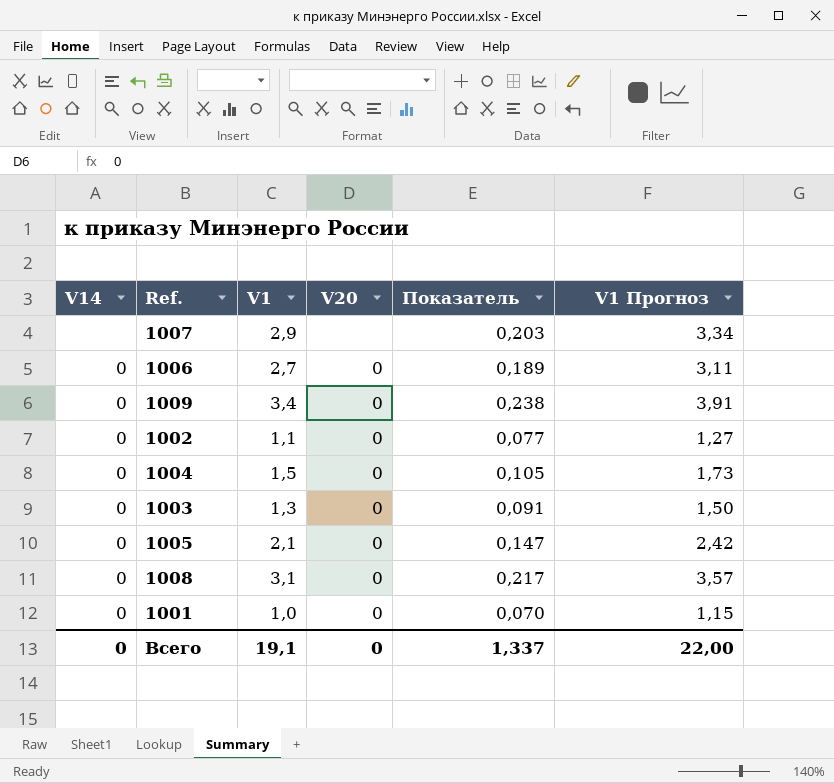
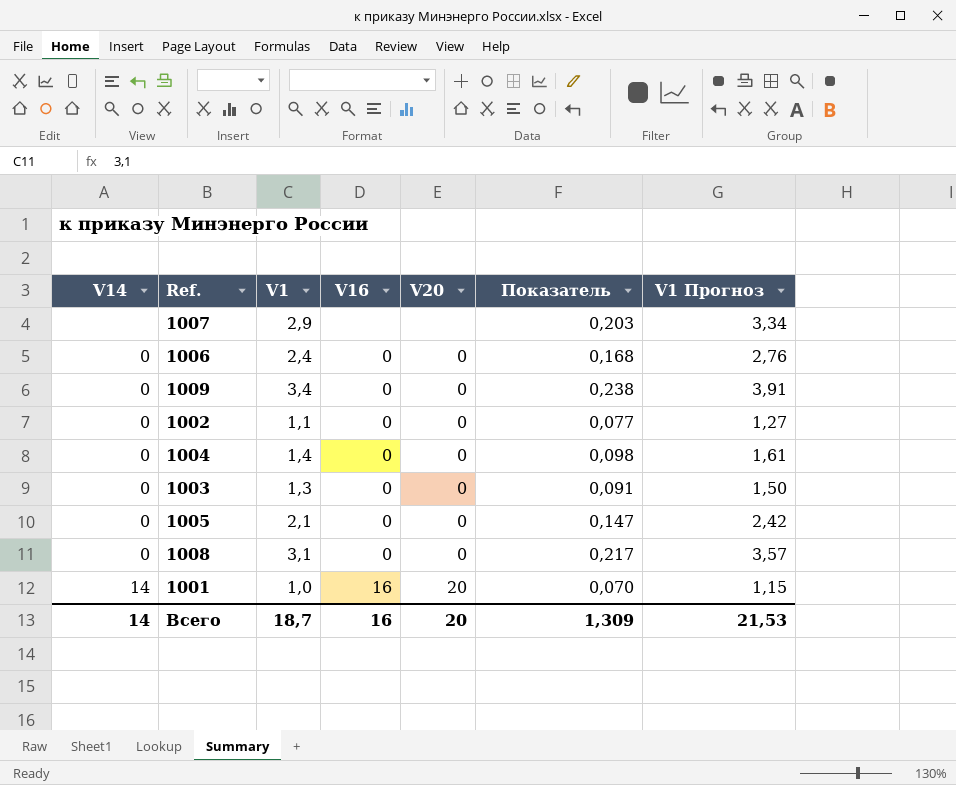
column V16 | position: none -> 4
1006 | V1: 2,7 -> 2,4
1006 | Показатель: 0,189 -> 0,168
1006 | V1 Прогноз: 3,11 -> 2,76
1004 | V1: 1,5 -> 1,4
1004 | Показатель: 0,105 -> 0,098
1004 | V1 Прогноз: 1,73 -> 1,61
1001 | V14: 0 -> 14
1001 | V20: 0 -> 20
Всего | V14: 0 -> 14
Всего | V1: 19,1 -> 18,7
Всего | V20: 0 -> 20
Всего | Показатель: 1,337 -> 1,309
Всего | V1 Прогноз: 22,00 -> 21,53

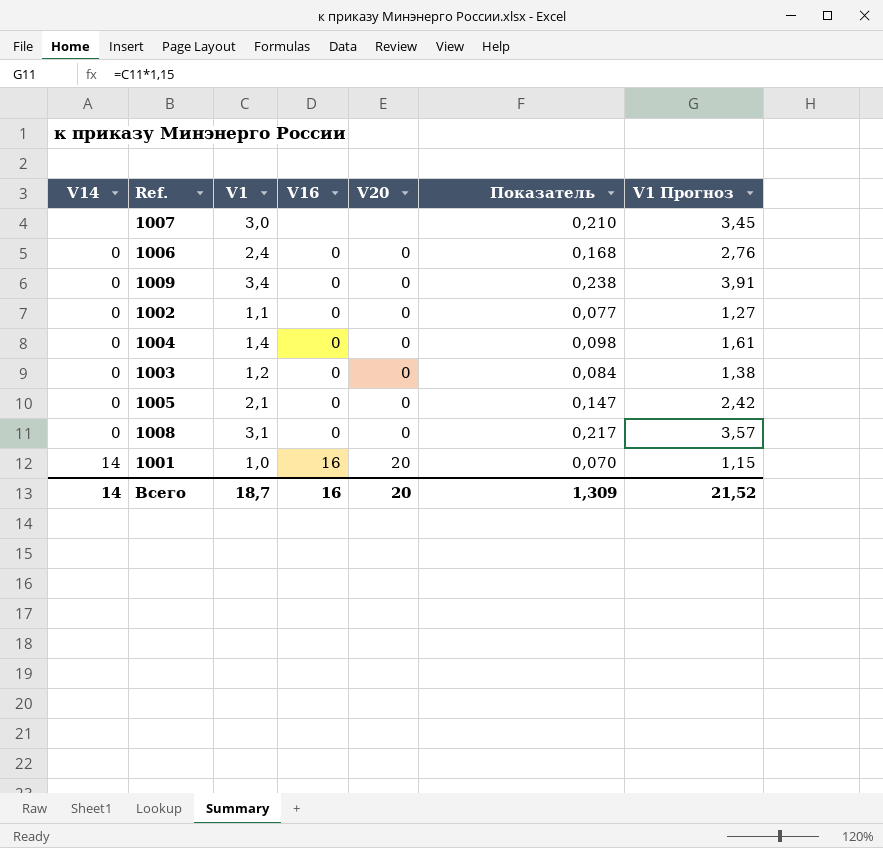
1007 | V1: 2,9 -> 3,0
1007 | Показатель: 0,203 -> 0,210
1007 | V1 Прогноз: 3,34 -> 3,45
1003 | V1: 1,3 -> 1,2
1003 | Показатель: 0,091 -> 0,084
1003 | V1 Прогноз: 1,50 -> 1,38
Всего | V1 Прогноз: 21,53 -> 21,52

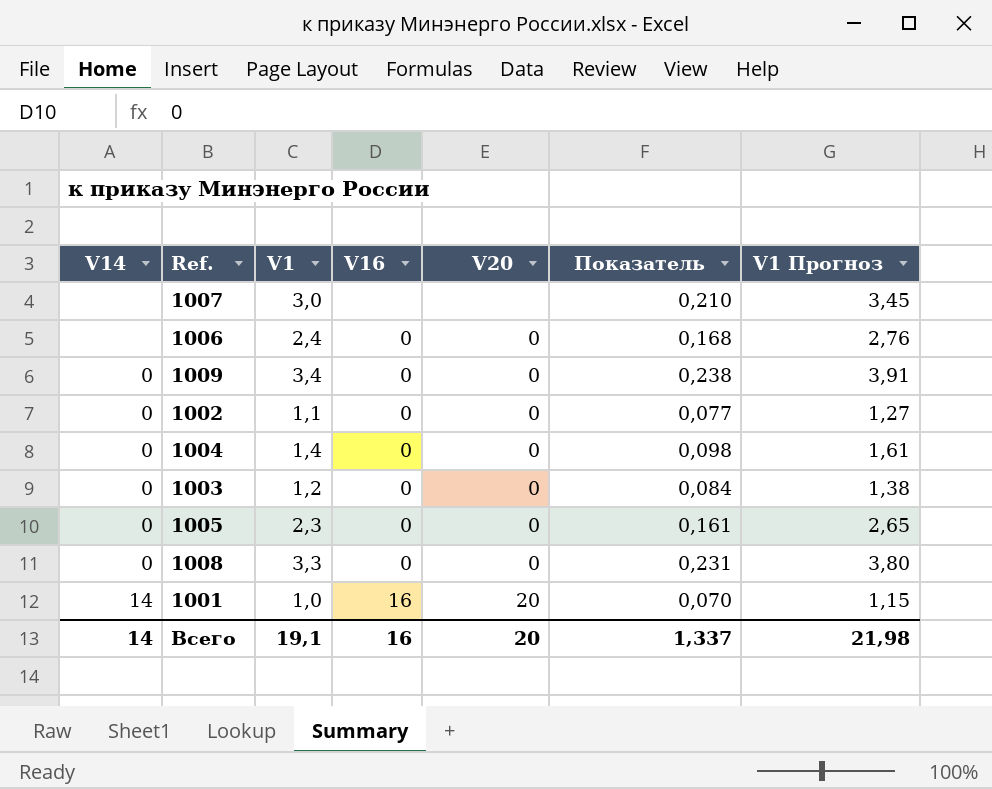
1006 | V14: 0 -> none
1005 | V1: 2,1 -> 2,3
1005 | Показатель: 0,147 -> 0,161
1005 | V1 Прогноз: 2,42 -> 2,65
1008 | V1: 3,1 -> 3,3
1008 | Показатель: 0,217 -> 0,231
1008 | V1 Прогноз: 3,57 -> 3,80
Всего | V1: 18,7 -> 19,1
Всего | Показатель: 1,309 -> 1,337
Всего | V1 Прогноз: 21,52 -> 21,98

